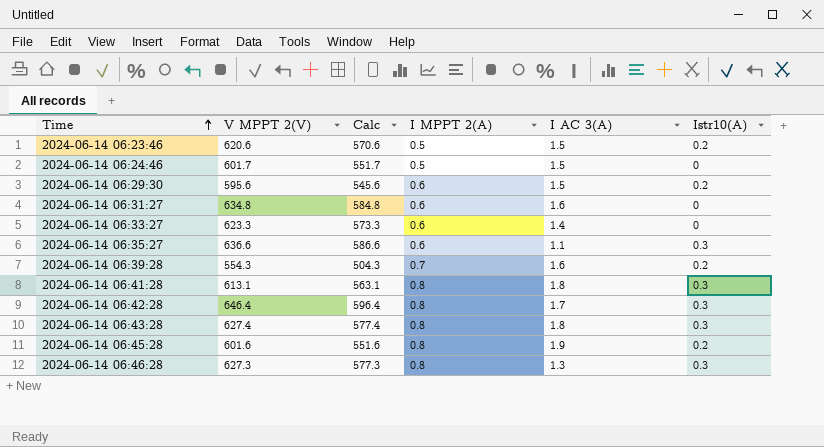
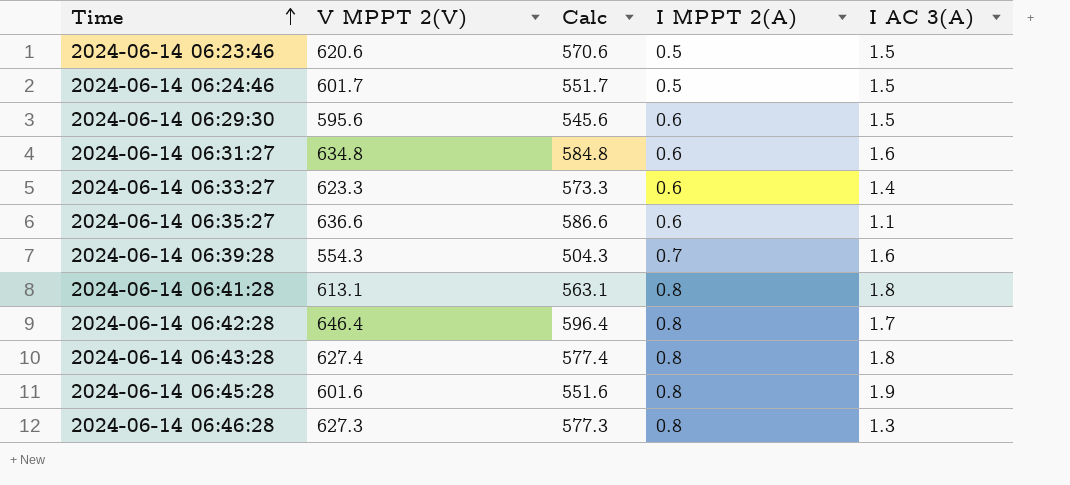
column Istr10(A) | position: 6 -> none

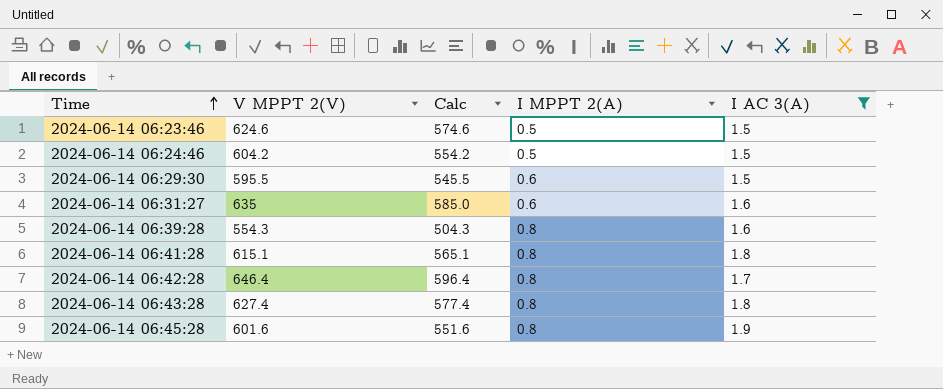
filter: none -> I AC 3(A) >= 1.5
2024-06-14 06:23:46 | V MPPT 2(V): 620.6 -> 624.6
2024-06-14 06:23:46 | Calc: 570.6 -> 574.6
2024-06-14 06:24:46 | V MPPT 2(V): 601.7 -> 604.2
2024-06-14 06:24:46 | Calc: 551.7 -> 554.2
2024-06-14 06:29:30 | V MPPT 2(V): 595.6 -> 595.5
2024-06-14 06:29:30 | Calc: 545.6 -> 545.5
2024-06-14 06:31:27 | V MPPT 2(V): 634.8 -> 635
2024-06-14 06:31:27 | Calc: 584.8 -> 585.0
2024-06-14 06:39:28 | I MPPT 2(A): 0.7 -> 0.8
2024-06-14 06:41:28 | V MPPT 2(V): 613.1 -> 615.1
2024-06-14 06:41:28 | Calc: 563.1 -> 565.1

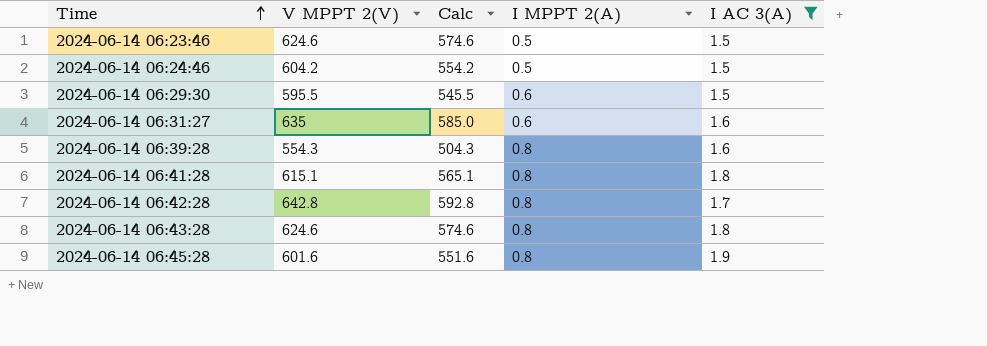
2024-06-14 06:42:28 | V MPPT 2(V): 646.4 -> 642.8
2024-06-14 06:42:28 | Calc: 596.4 -> 592.8
2024-06-14 06:43:28 | V MPPT 2(V): 627.4 -> 624.6
2024-06-14 06:43:28 | Calc: 577.4 -> 574.6

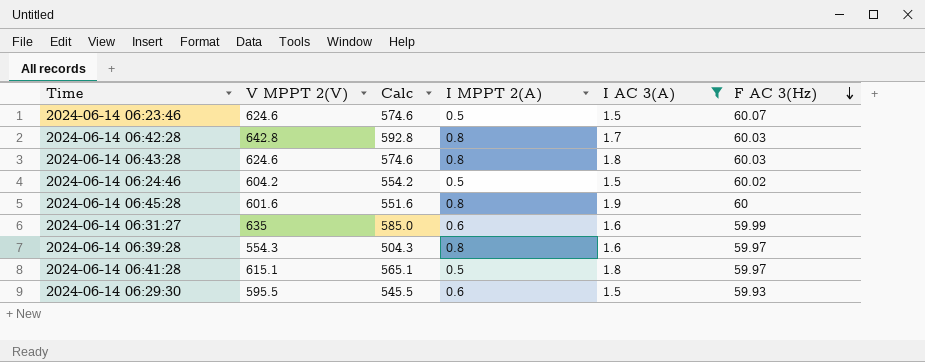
row order: Time ascending -> F AC 3(Hz) descending
column F AC 3(Hz) | position: none -> 6
2024-06-14 06:41:28 | I MPPT 2(A): 0.8 -> 0.5

